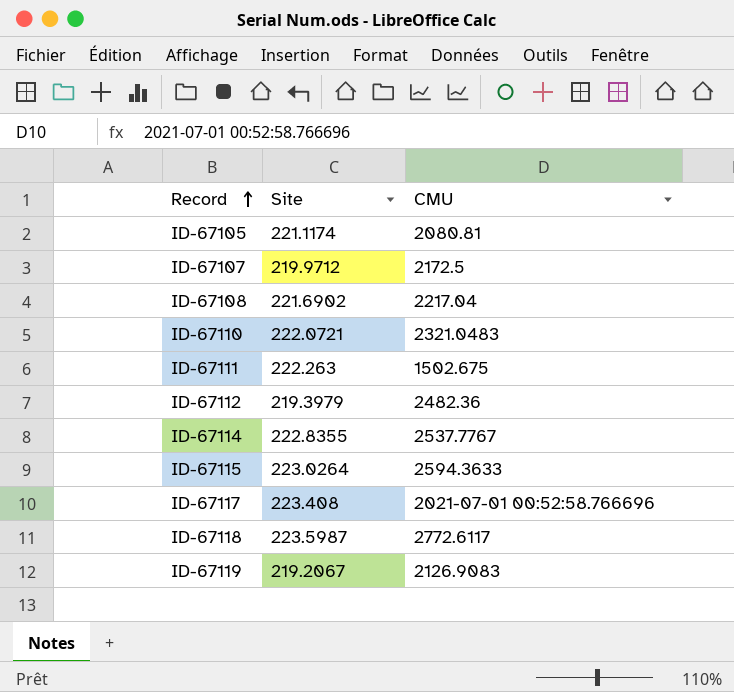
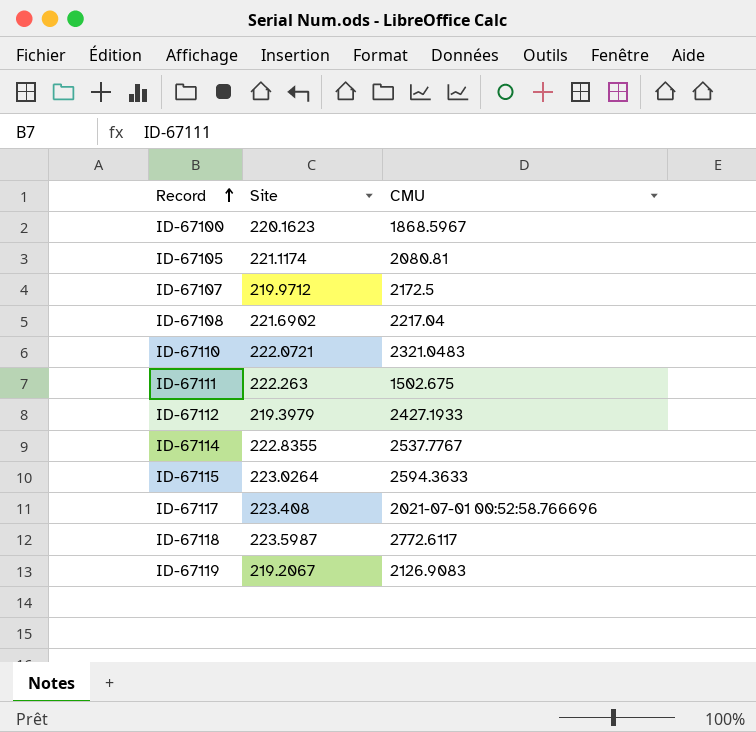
row ID-67100: none -> 220.1623 | 1868.5967
ID-67112 | CMU: 2482.36 -> 2427.1933

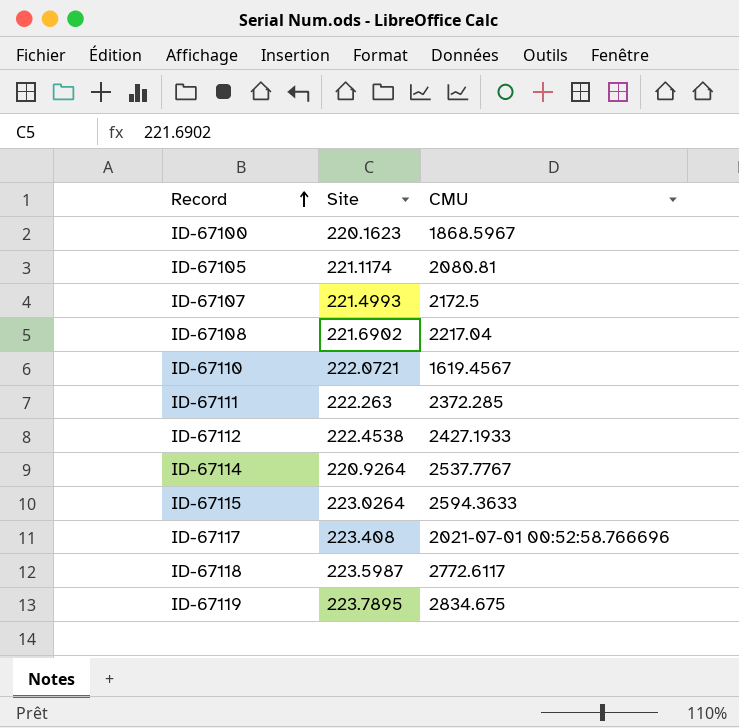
ID-67107 | Site: 219.9712 -> 221.4993
ID-67110 | CMU: 2321.0483 -> 1619.4567
ID-67111 | CMU: 1502.675 -> 2372.285
ID-67112 | Site: 219.3979 -> 222.4538
ID-67114 | Site: 222.8355 -> 220.9264
ID-67119 | Site: 219.2067 -> 223.7895
ID-67119 | CMU: 2126.9083 -> 2834.675

